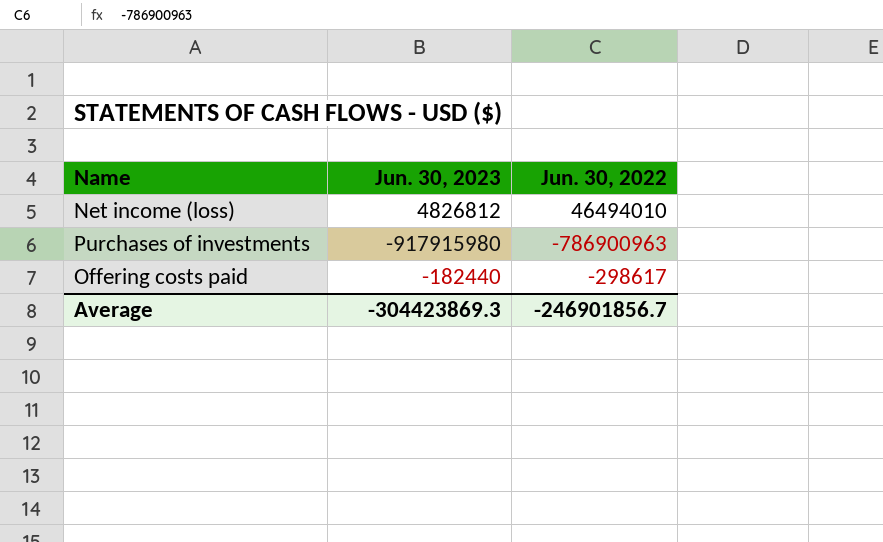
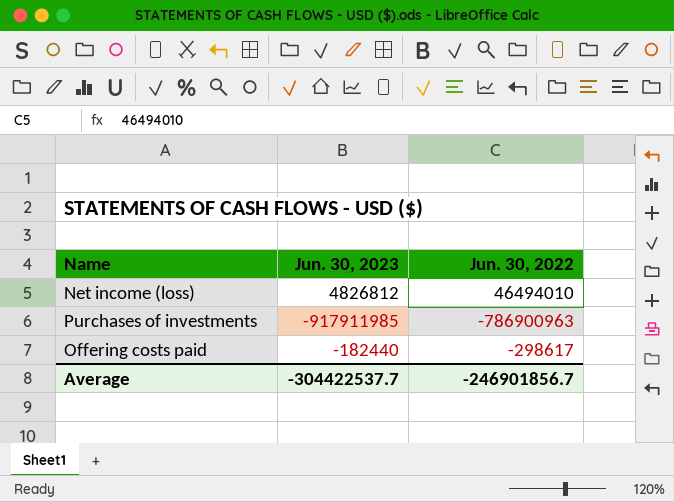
Purchases of investments | Jun. 30, 2023: -917915980 -> -917911985
Average | Jun. 30, 2023: -304423869.3 -> -304422537.7

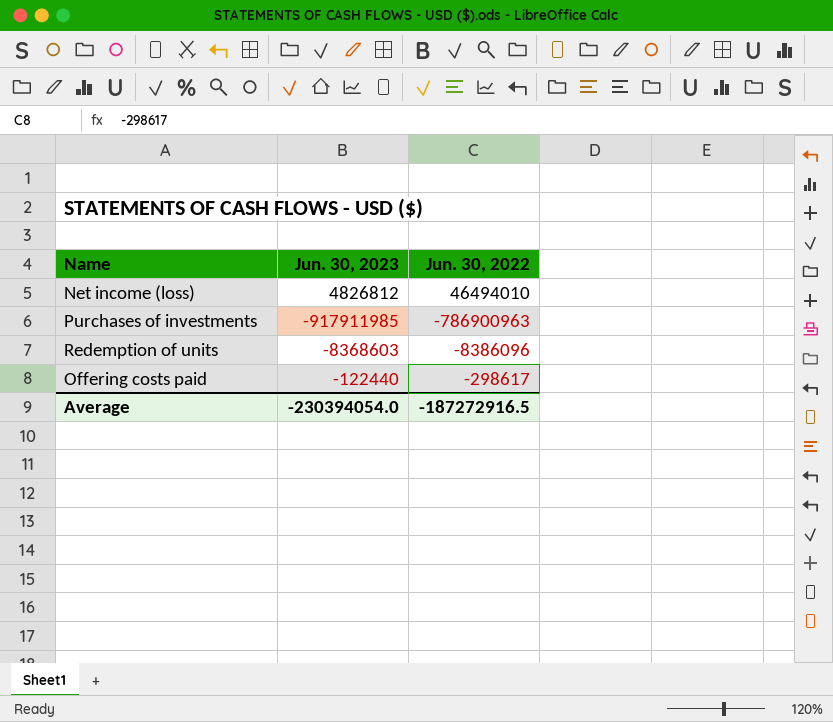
row Redemption of units: none -> -8368603 | -8386096
Offering costs paid | Jun. 30, 2023: -182440 -> -122440
Average | Jun. 30, 2023: -304422537.7 -> -230394054.0
Average | Jun. 30, 2022: -246901856.7 -> -187272916.5

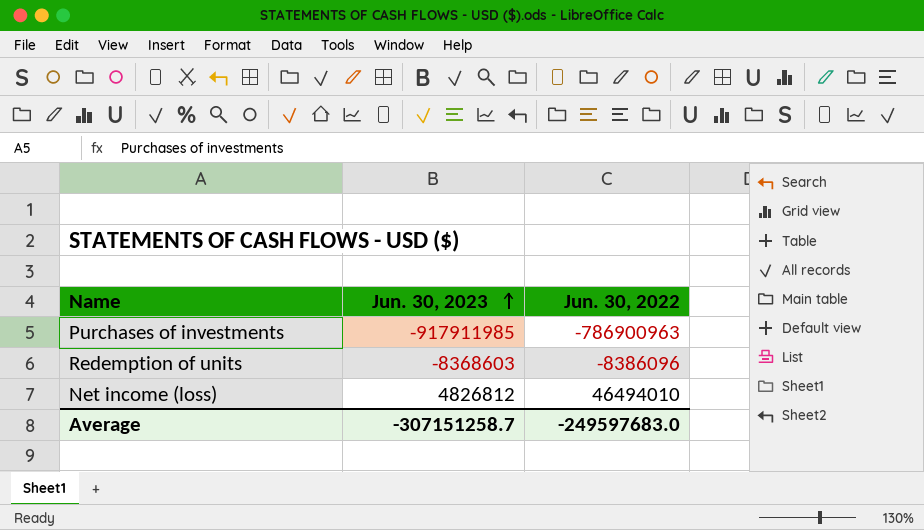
row order: none -> Jun. 30, 2023 ascending
row Offering costs paid: -122440 | -298617 -> none
Average | Jun. 30, 2023: -230394054.0 -> -307151258.7
Average | Jun. 30, 2022: -187272916.5 -> -249597683.0

